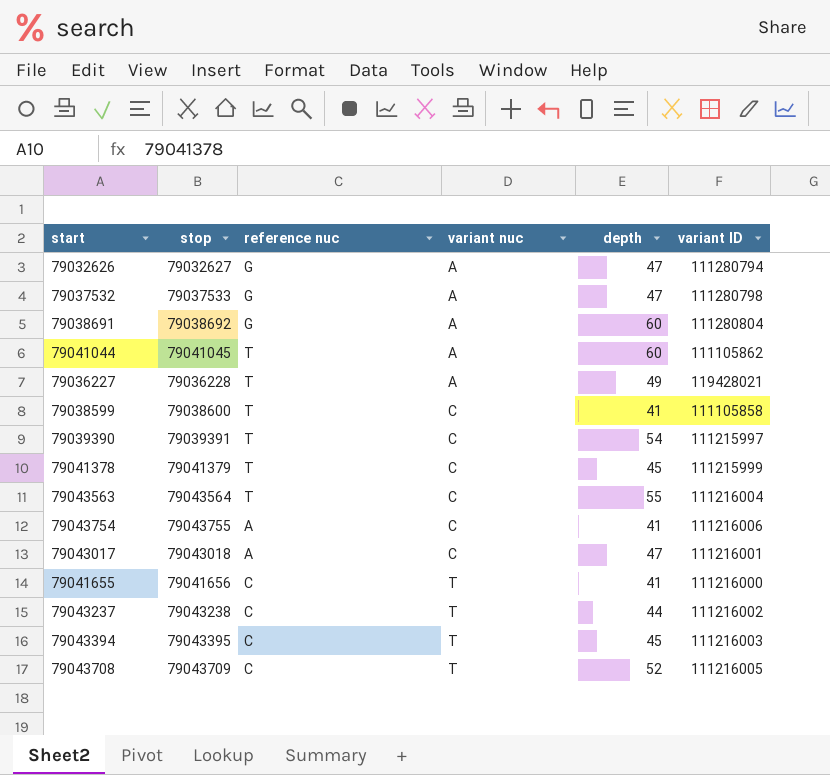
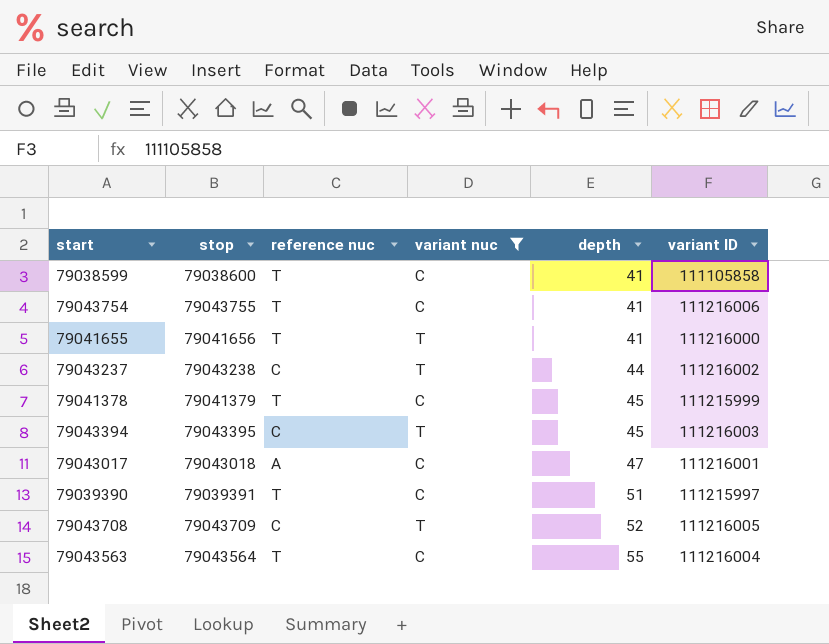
filter: none -> variant nuc != A
row order: variant nuc ascending -> depth ascending
79043754 | reference nuc: A -> T
79041655 | reference nuc: C -> T
79039390 | depth: 54 -> 51

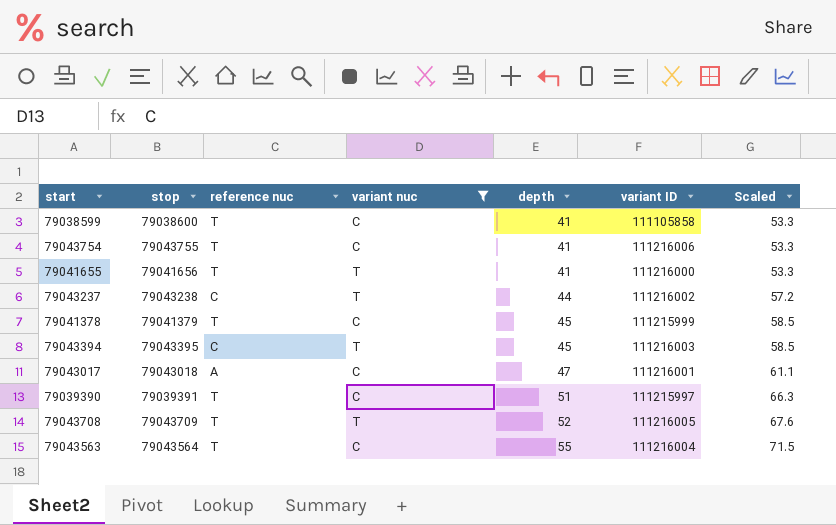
column Scaled | formula: none -> [depth] * 1.3
79043708 | reference nuc: C -> T

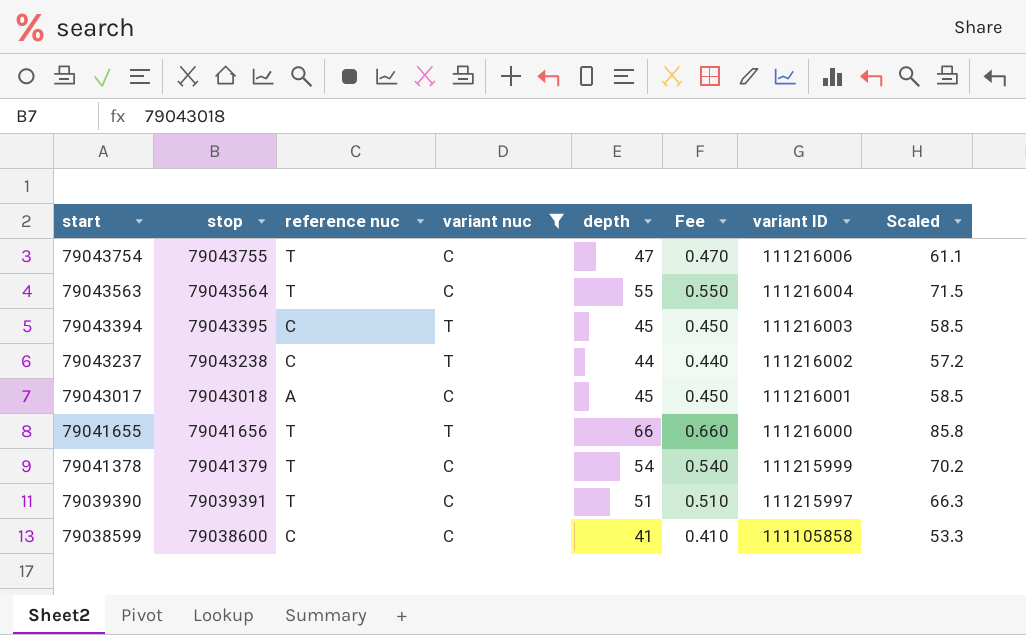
row order: depth ascending -> start descending
column Fee | formula: none -> [depth] * 0.01
row 79043708: 79043709 | T | T | 52 | 111216005 | 67.6 -> none
79043754 | depth: 41 -> 47
79043754 | Scaled: 53.3 -> 61.1
79043017 | depth: 47 -> 45
79043017 | Scaled: 61.1 -> 58.5
79041655 | depth: 41 -> 66
79041655 | Scaled: 53.3 -> 85.8
79041378 | depth: 45 -> 54
79041378 | Scaled: 58.5 -> 70.2
79038599 | reference nuc: T -> C

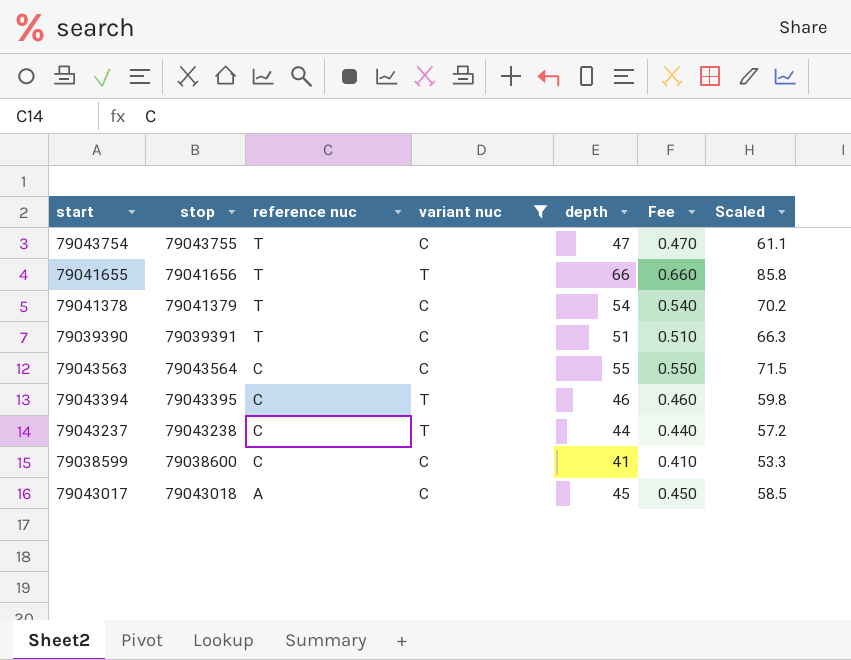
row order: start descending -> reference nuc descending
column variant ID | position: 7 -> none
79043563 | reference nuc: T -> C
79043394 | depth: 45 -> 46
79043394 | Fee: 0.450 -> 0.460
79043394 | Scaled: 58.5 -> 59.8

